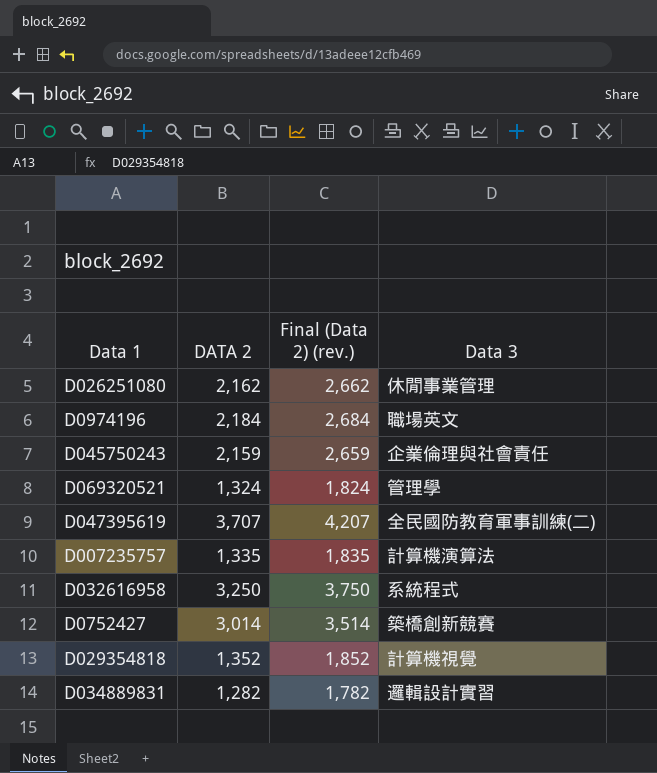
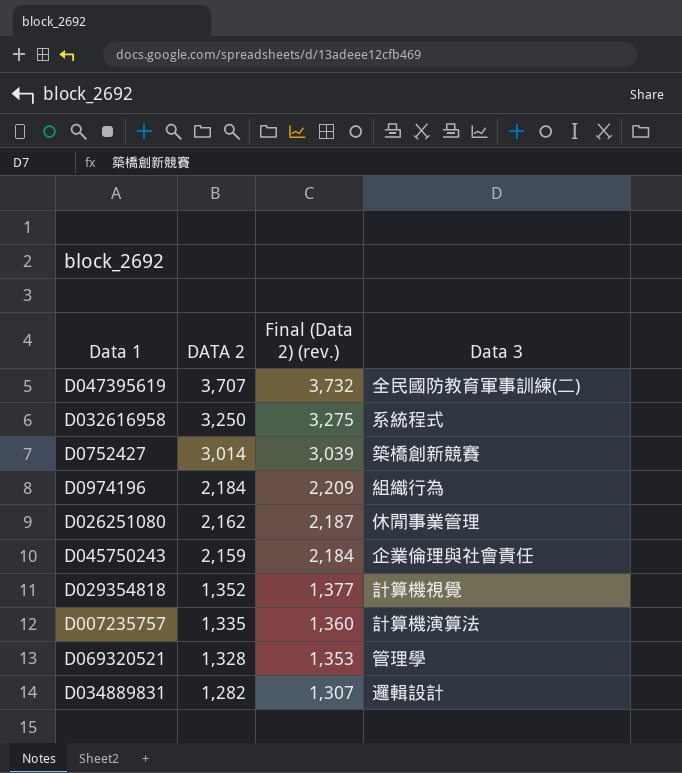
row order: none -> DATA 2 descending
column Final (Data 2) (rev.) | formula: [DATA 2] + 500 -> [DATA 2] + 25
D0974196 | Data 3: 職場英文 -> 組織行為
D069320521 | DATA 2: 1,324 -> 1,328
D034889831 | Data 3: 邏輯設計實習 -> 邏輯設計

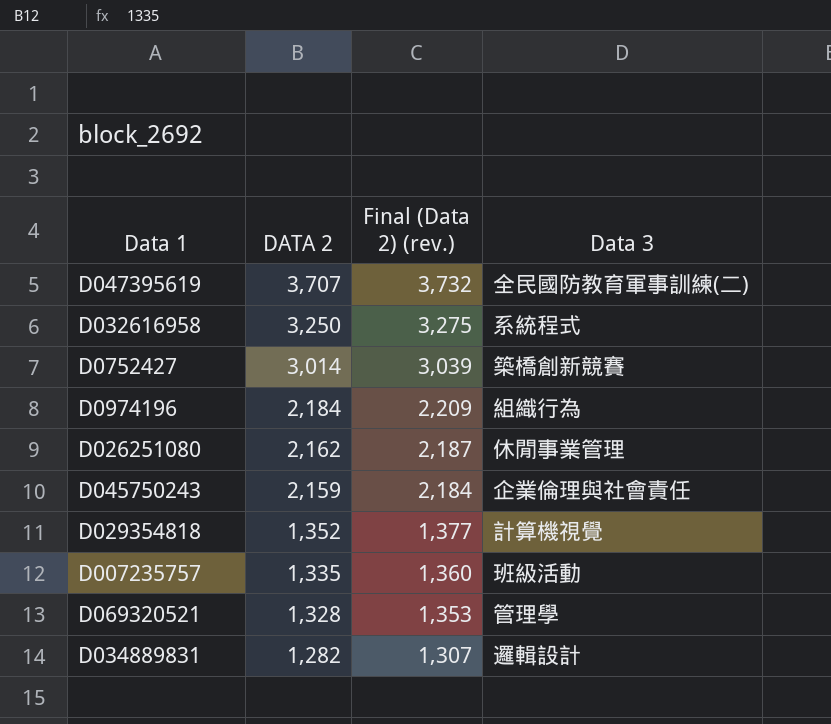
D007235757 | Data 3: 計算機演算法 -> 班級活動

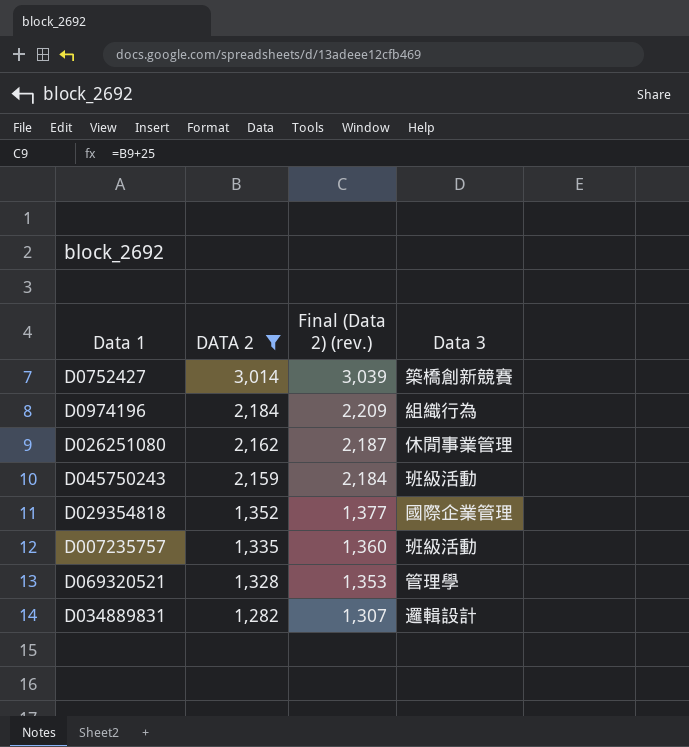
filter: none -> DATA 2 <= 3,014
D045750243 | Data 3: 企業倫理與社會責任 -> 班級活動
D029354818 | Data 3: 計算機視覺 -> 國際企業管理

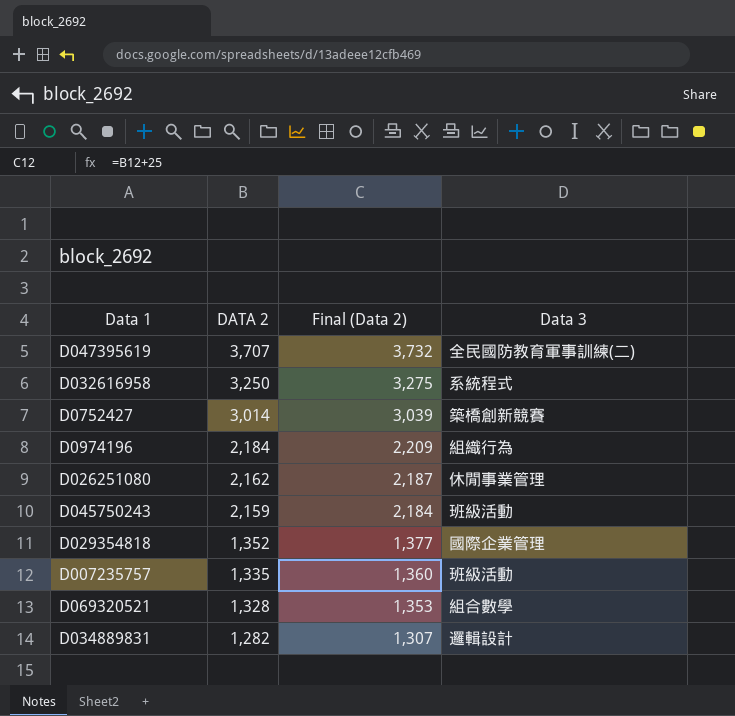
filter: DATA 2 <= 3,014 -> none
column name: Final (Data 2) (rev.) -> Final (Data 2)
D069320521 | Data 3: 管理學 -> 組合數學

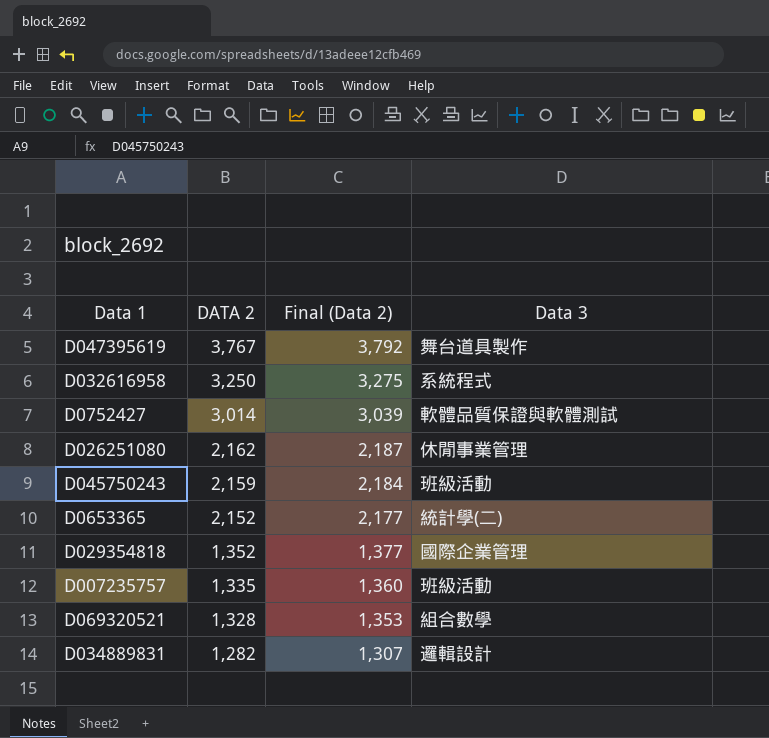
row D0974196: 2,184 | 2,209 | 組織行為 -> none
D047395619 | DATA 2: 3,707 -> 3,767
D047395619 | Final (Data 2): 3,732 -> 3,792
D047395619 | Data 3: 全民國防教育軍事訓練(二) -> 舞台道具製作
D0752427 | Data 3: 築橋創新競賽 -> 軟體品質保證與軟體測試
row D0653365: none -> 2,152 | 2,177 | 統計學(二)

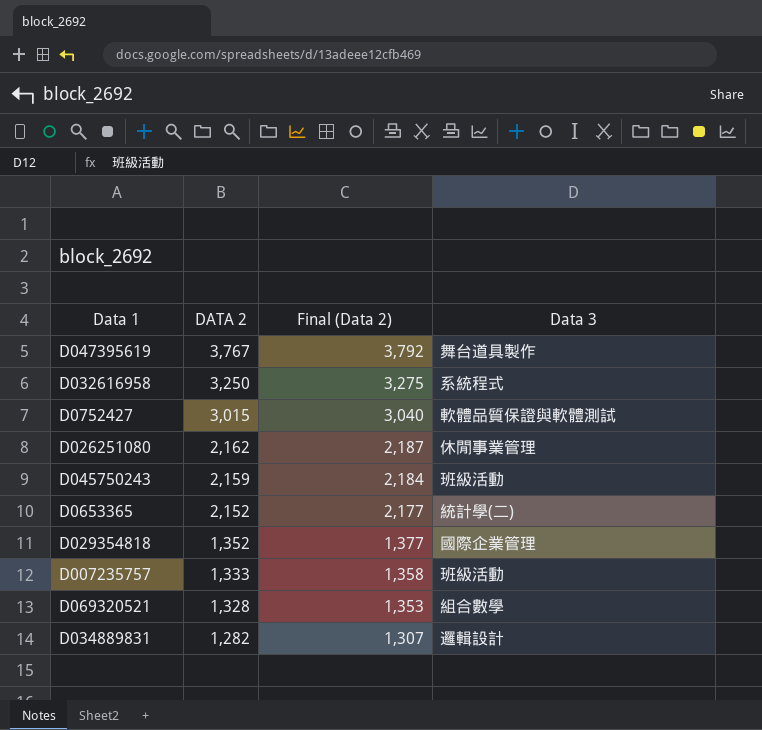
D0752427 | DATA 2: 3,014 -> 3,015
D0752427 | Final (Data 2): 3,039 -> 3,040
D007235757 | DATA 2: 1,335 -> 1,333
D007235757 | Final (Data 2): 1,360 -> 1,358

